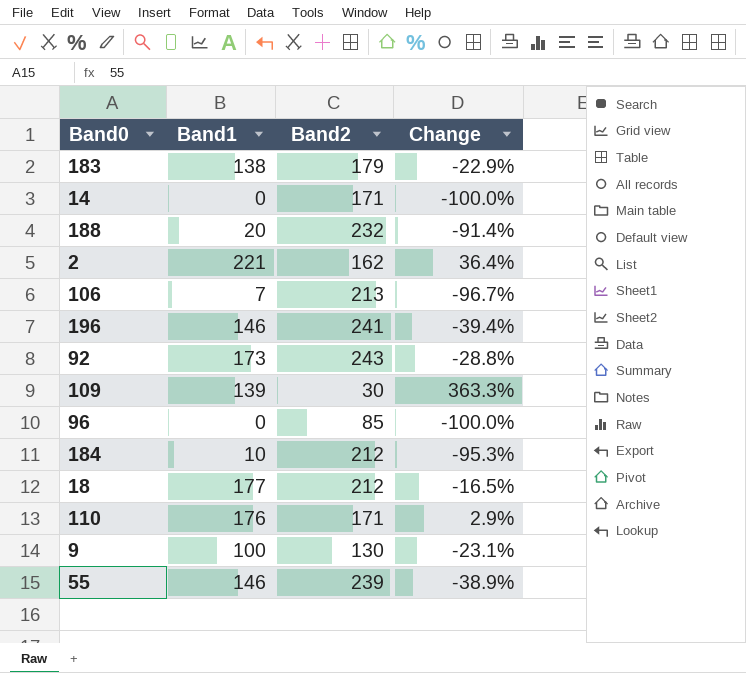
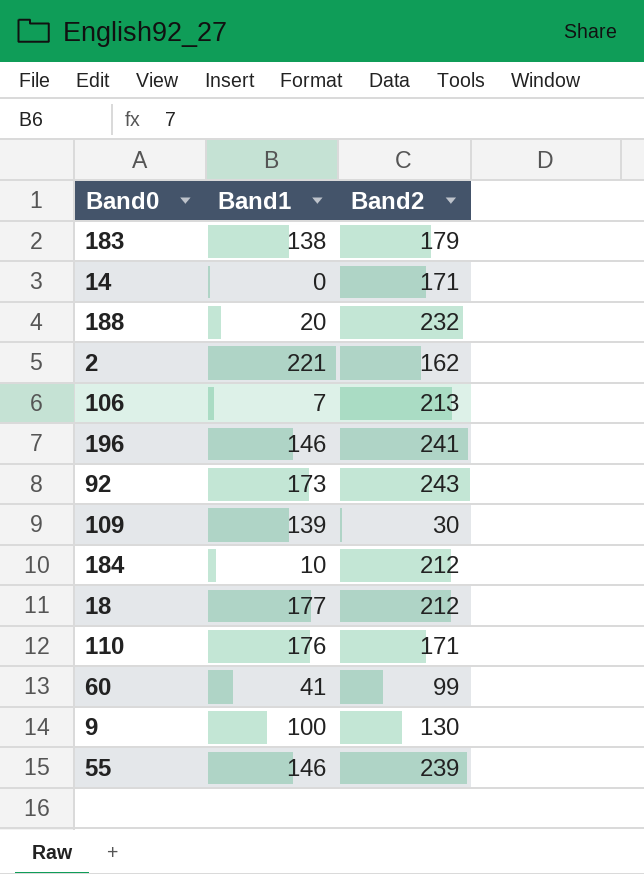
column Change | formula: ([Band1] - [Band2]) / [Band2] -> none
row 96: 0 | 85 | -100.0% -> none
row 60: none -> 41 | 99

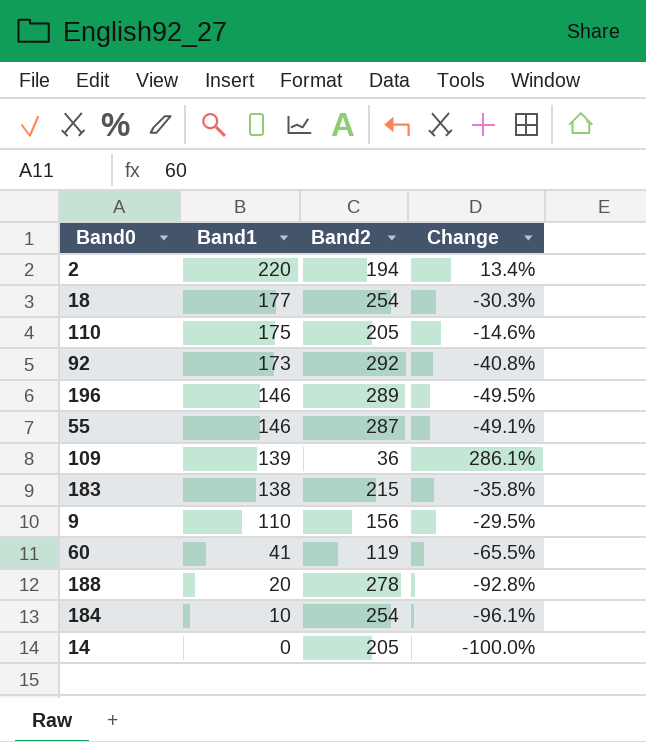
row order: none -> Band1 descending
column Change | formula: none -> ([Band1] - [Band2]) / [Band2]
row 106: 7 | 213 -> none
2 | Band1: 221 -> 220
2 | Band2: 162 -> 194
18 | Band2: 212 -> 254
110 | Band1: 176 -> 175
110 | Band2: 171 -> 205
92 | Band2: 243 -> 292
196 | Band2: 241 -> 289
55 | Band2: 239 -> 287
109 | Band2: 30 -> 36
183 | Band2: 179 -> 215
9 | Band1: 100 -> 110
9 | Band2: 130 -> 156
60 | Band2: 99 -> 119
188 | Band2: 232 -> 278
184 | Band2: 212 -> 254
14 | Band2: 171 -> 205

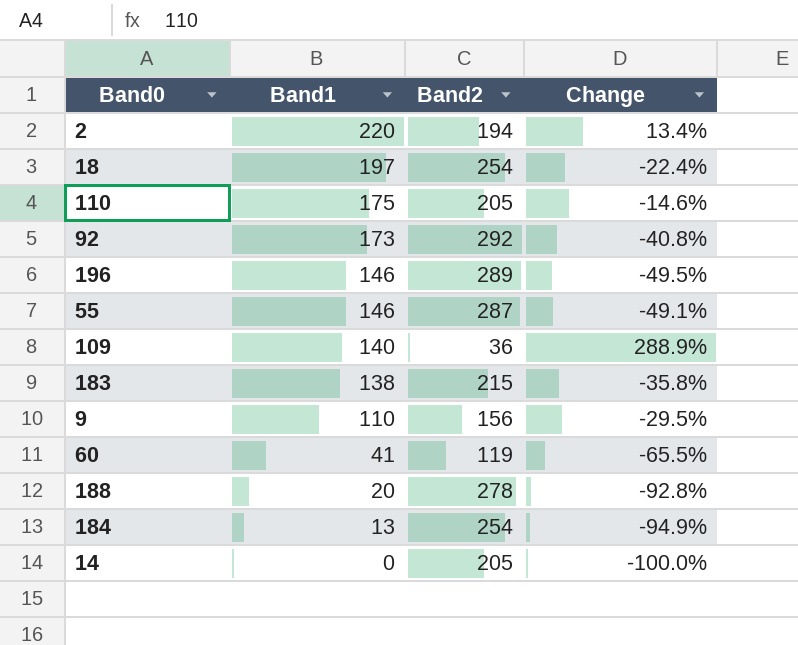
18 | Band1: 177 -> 197
18 | Change: -30.3% -> -22.4%
109 | Band1: 139 -> 140
109 | Change: 286.1% -> 288.9%
184 | Band1: 10 -> 13
184 | Change: -96.1% -> -94.9%

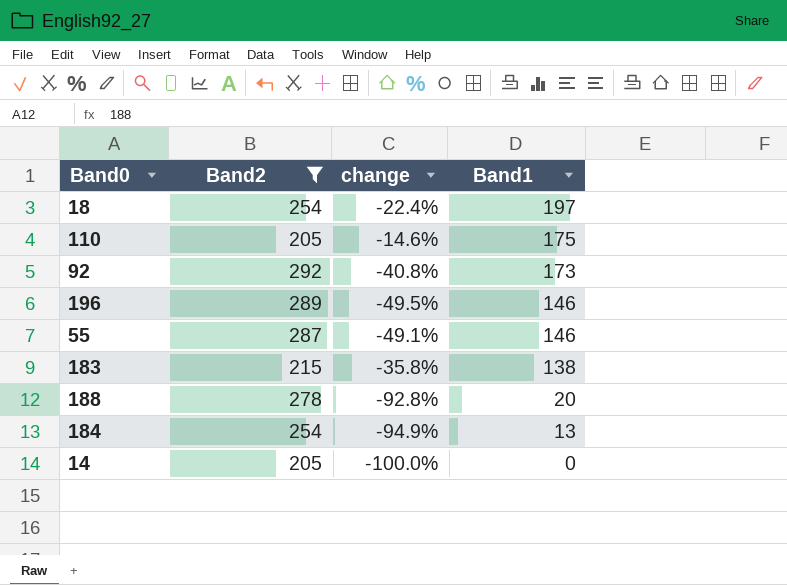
filter: none -> Band2 >= 205
column name: Change -> change
column Band1 | position: 2 -> 4

